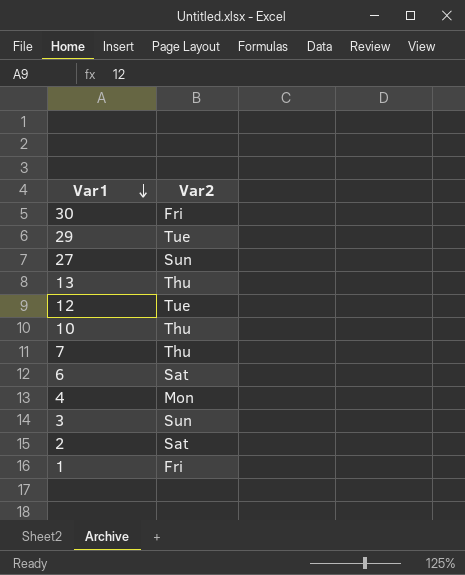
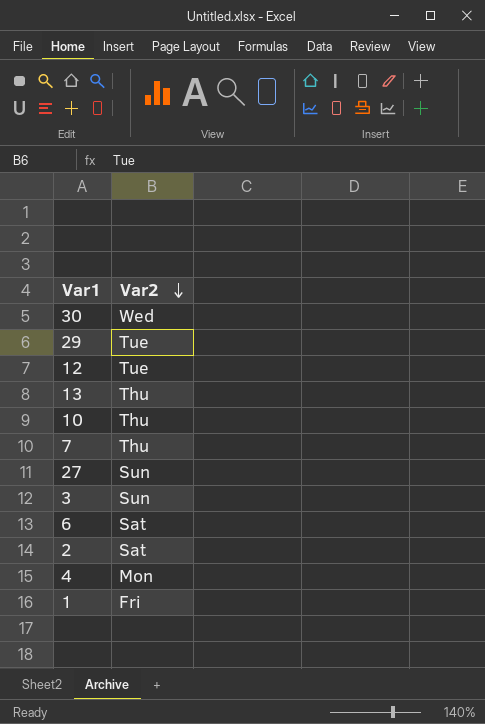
row order: Var1 descending -> Var2 descending
30 | Var2: Fri -> Wed

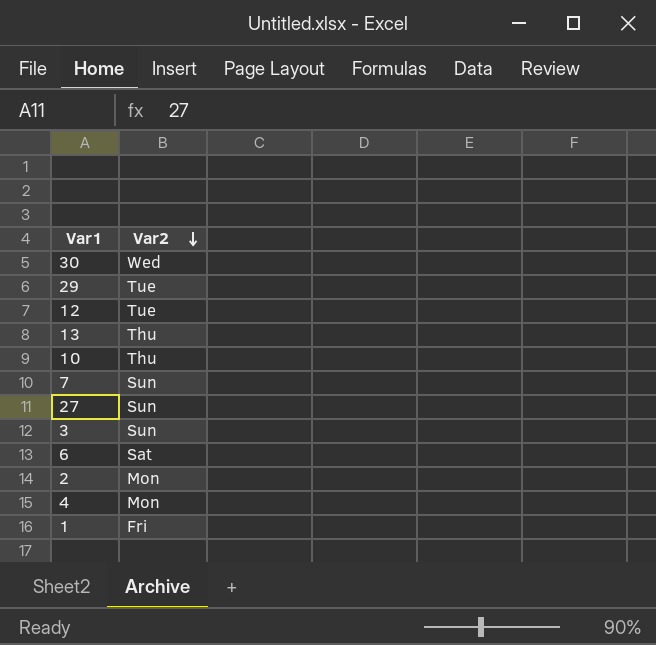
7 | Var2: Thu -> Sun
2 | Var2: Sat -> Mon

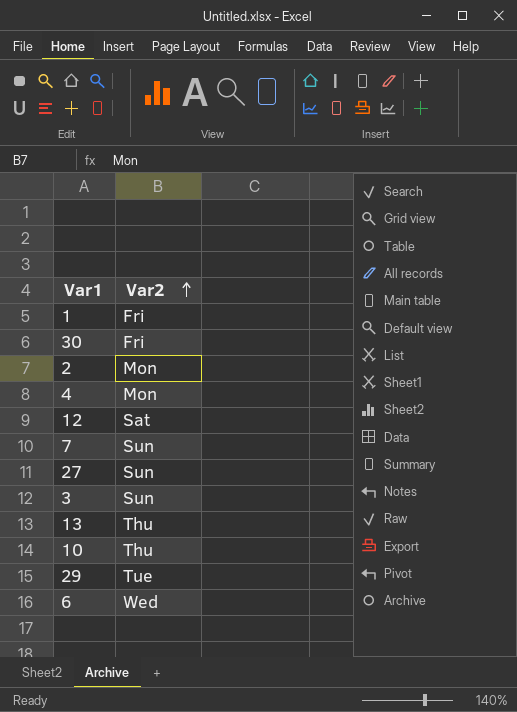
row order: Var2 descending -> Var2 ascending
30 | Var2: Wed -> Fri
12 | Var2: Tue -> Sat
6 | Var2: Sat -> Wed

